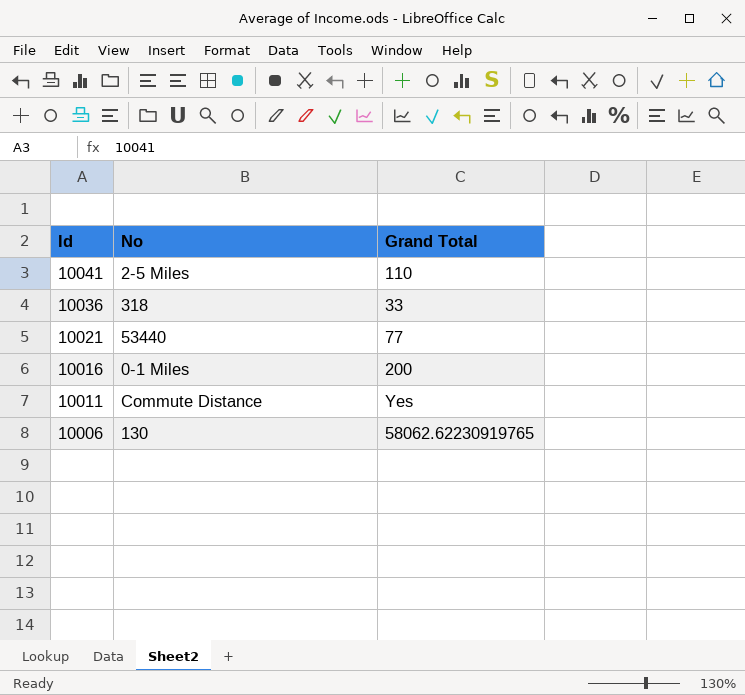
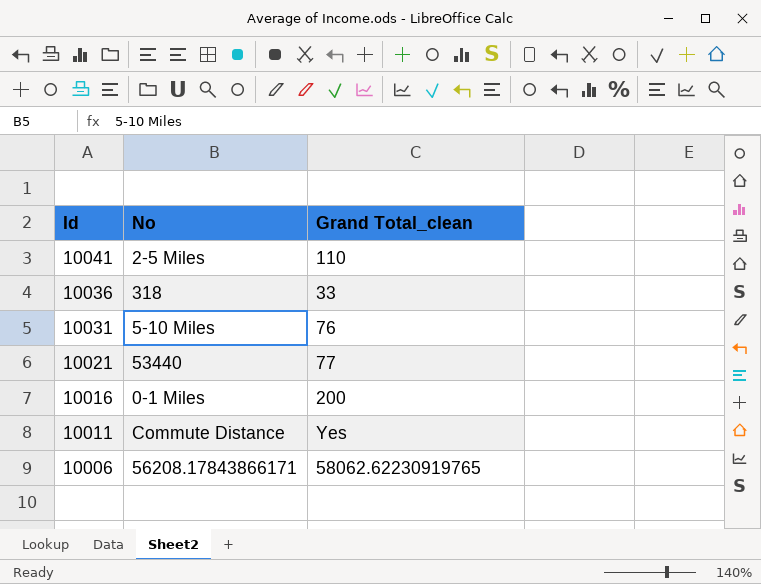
column name: Grand Total -> Grand Total_clean
row 10031: none -> 5-10 Miles | 76
10006 | No: 130 -> 56208.17843866171

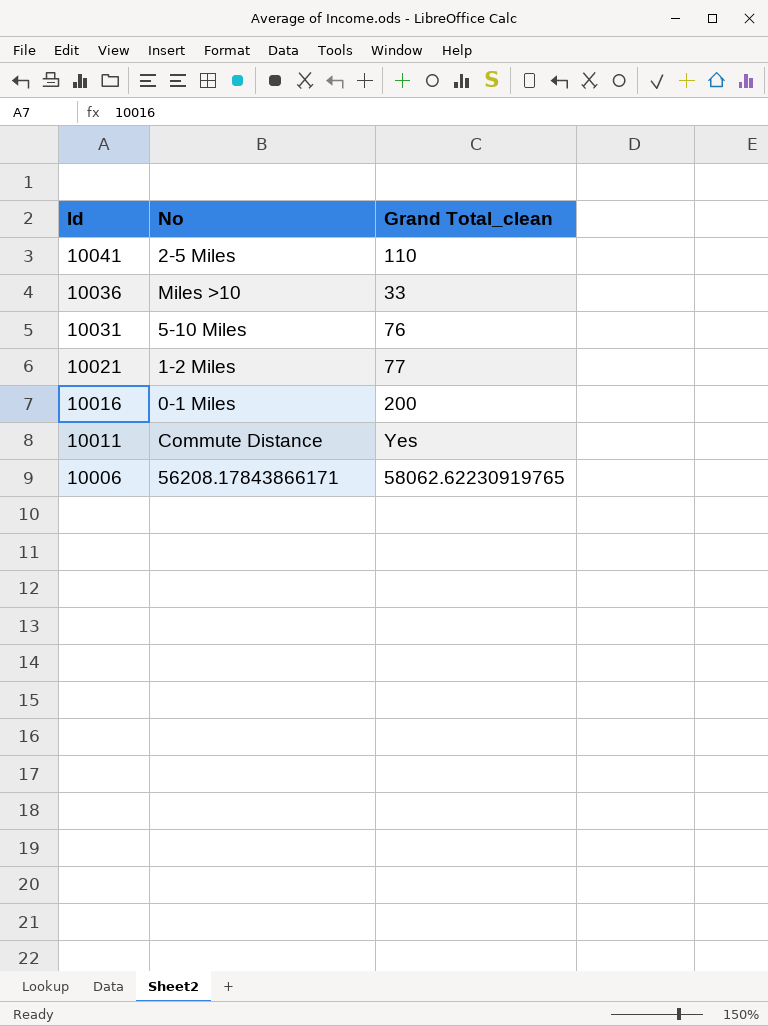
10036 | No: 318 -> Miles >10
10021 | No: 53440 -> 1-2 Miles

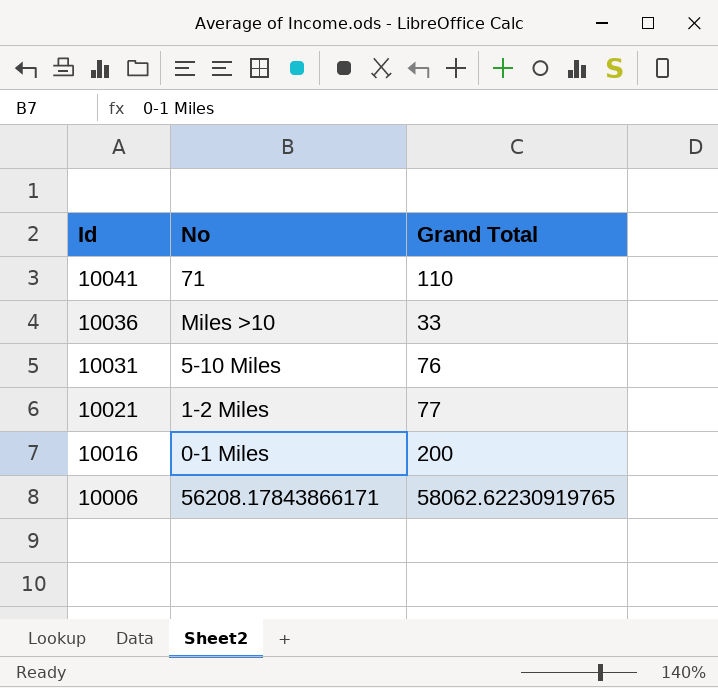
column name: Grand Total_clean -> Grand Total
row 10011: Commute Distance | Yes -> none
10041 | No: 2-5 Miles -> 71

